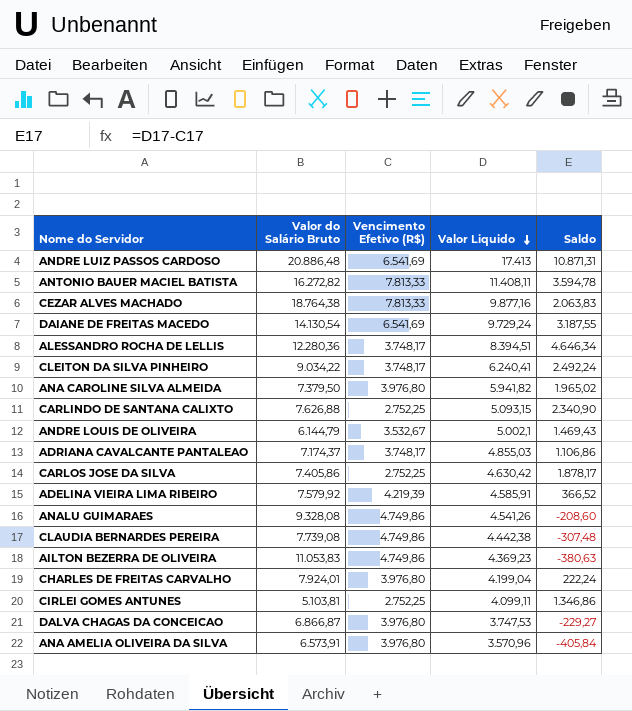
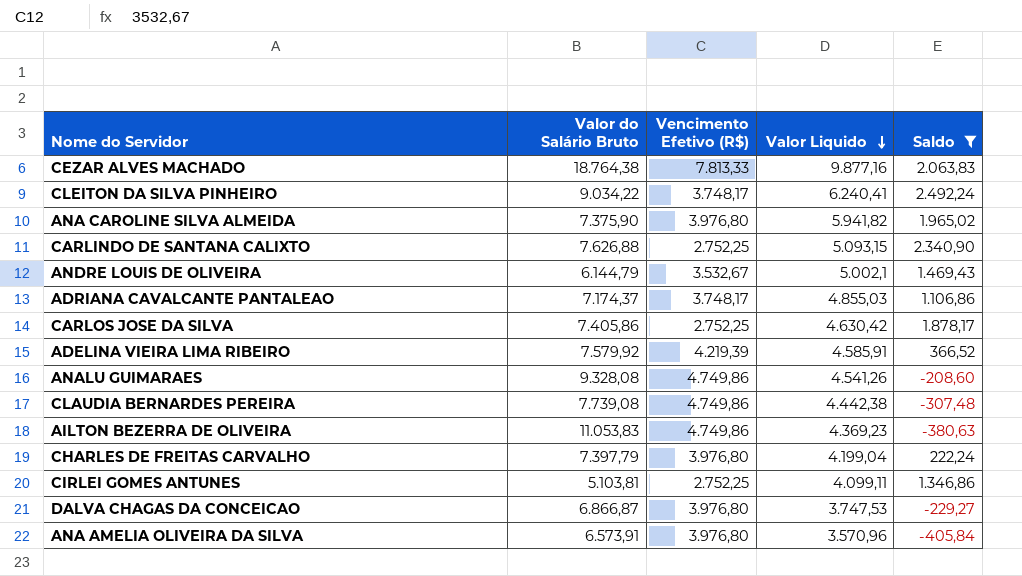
filter: none -> Saldo <= 2.492,24
ANA CAROLINE SILVA ALMEIDA | Valor do Salário Bruto: 7.379,50 -> 7.375,90
CHARLES DE FREITAS CARVALHO | Valor do Salário Bruto: 7.924,01 -> 7.397,79

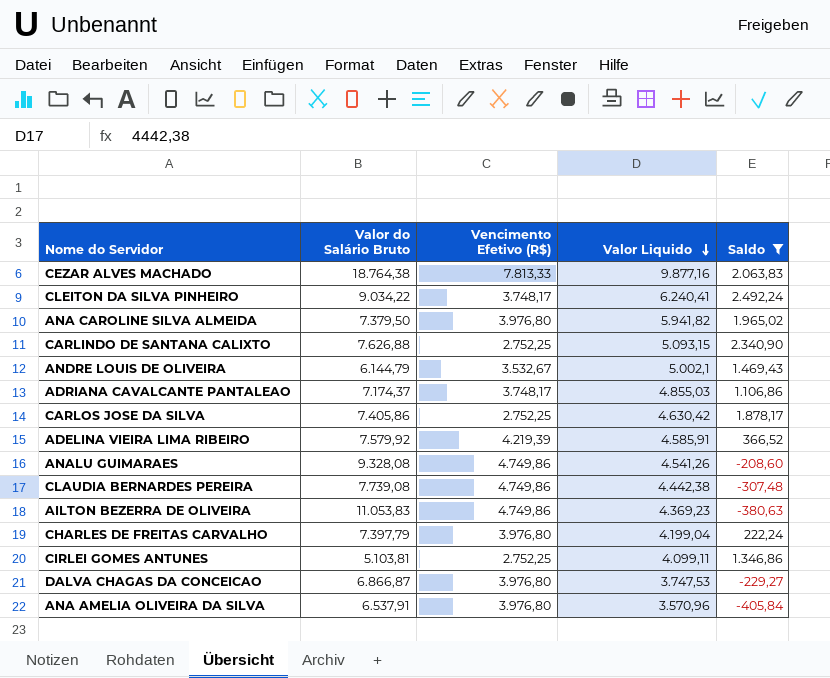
ANA CAROLINE SILVA ALMEIDA | Valor do Salário Bruto: 7.375,90 -> 7.379,50
ANA AMELIA OLIVEIRA DA SILVA | Valor do Salário Bruto: 6.573,91 -> 6.537,91

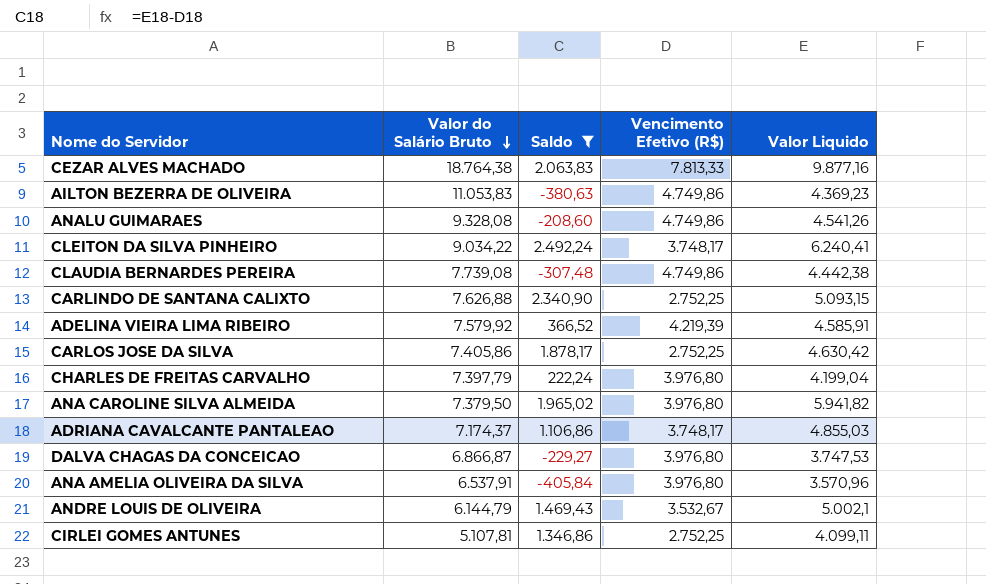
row order: Valor Liquido descending -> Valor do Salário Bruto descending
column Saldo | position: 5 -> 3
CIRLEI GOMES ANTUNES | Valor do Salário Bruto: 5.103,81 -> 5.107,81

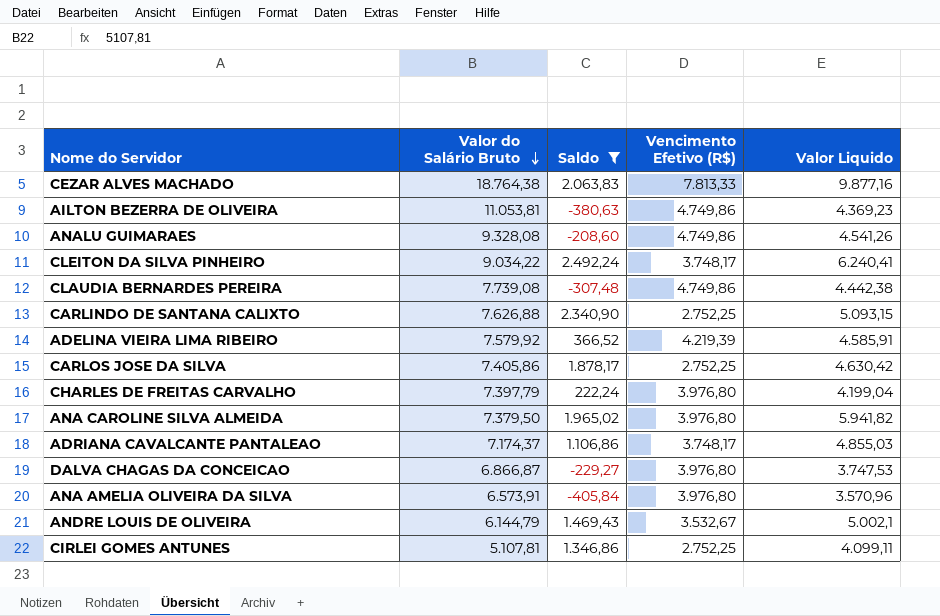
AILTON BEZERRA DE OLIVEIRA | Valor do Salário Bruto: 11.053,83 -> 11.053,81
ANA AMELIA OLIVEIRA DA SILVA | Valor do Salário Bruto: 6.537,91 -> 6.573,91

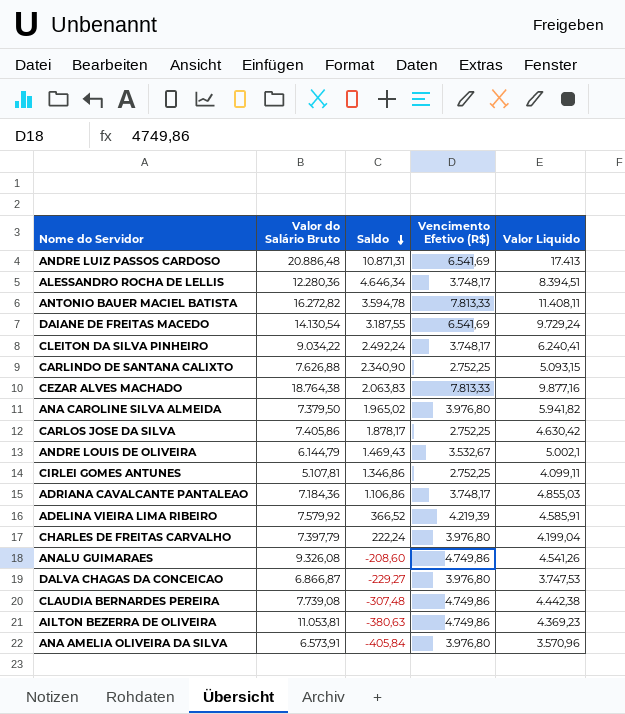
filter: Saldo <= 2.492,24 -> none
row order: Valor do Salário Bruto descending -> Saldo descending
ADRIANA CAVALCANTE PANTALEAO | Valor do Salário Bruto: 7.174,37 -> 7.184,36
ANALU GUIMARAES | Valor do Salário Bruto: 9.328,08 -> 9.326,08

